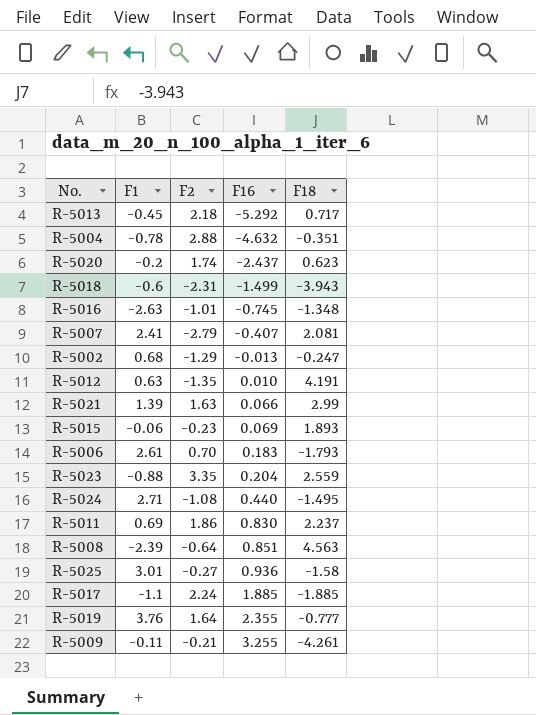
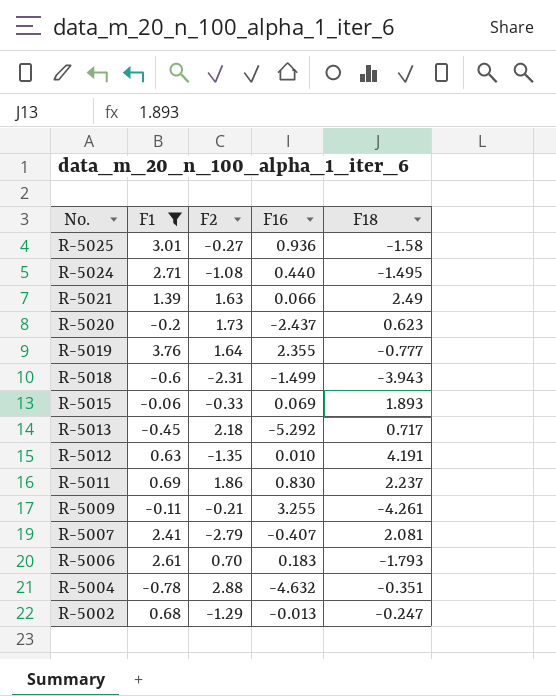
filter: none -> F1 >= -0.78
row order: F16 ascending -> No. descending
R-5021 | F18: 2.99 -> 2.49
R-5020 | F2: 1.74 -> 1.73
R-5015 | F2: -0.23 -> -0.33

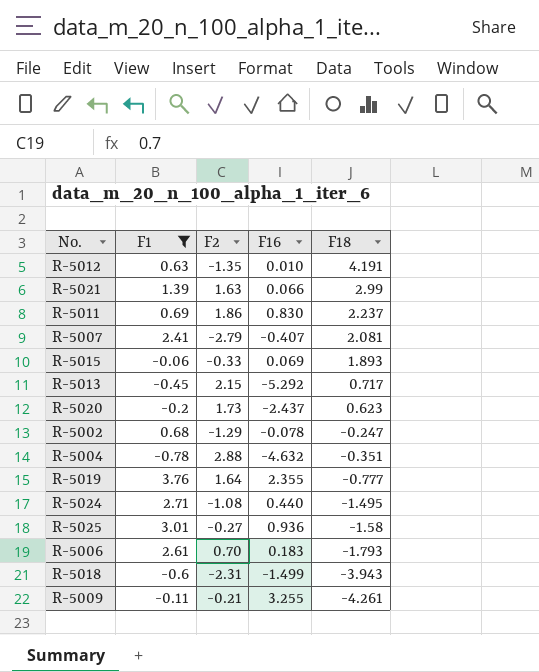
row order: No. descending -> F18 descending
R-5021 | F18: 2.49 -> 2.99
R-5013 | F2: 2.18 -> 2.15
R-5002 | F16: -0.013 -> -0.078

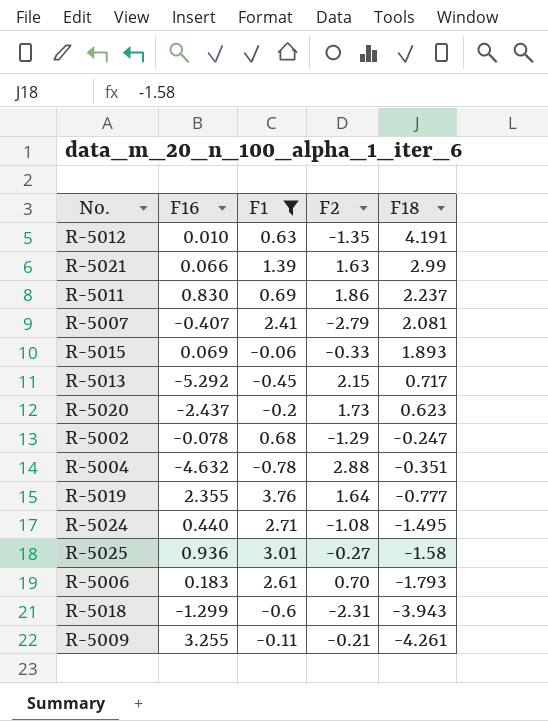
column F16 | position: 4 -> 2
R-5018 | F16: -1.499 -> -1.299

